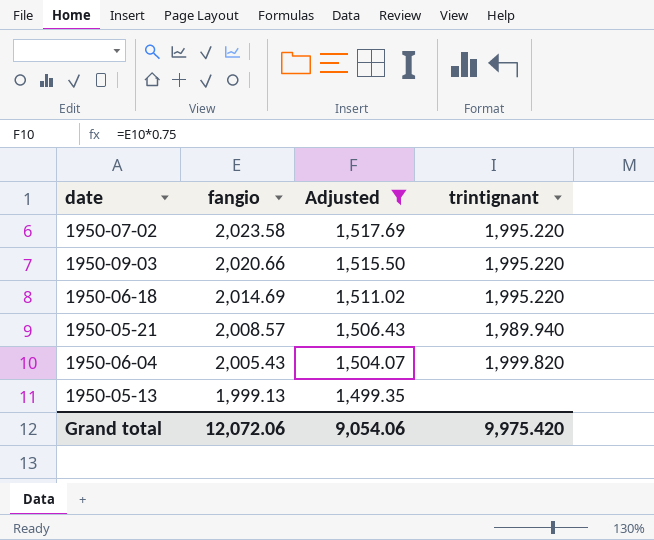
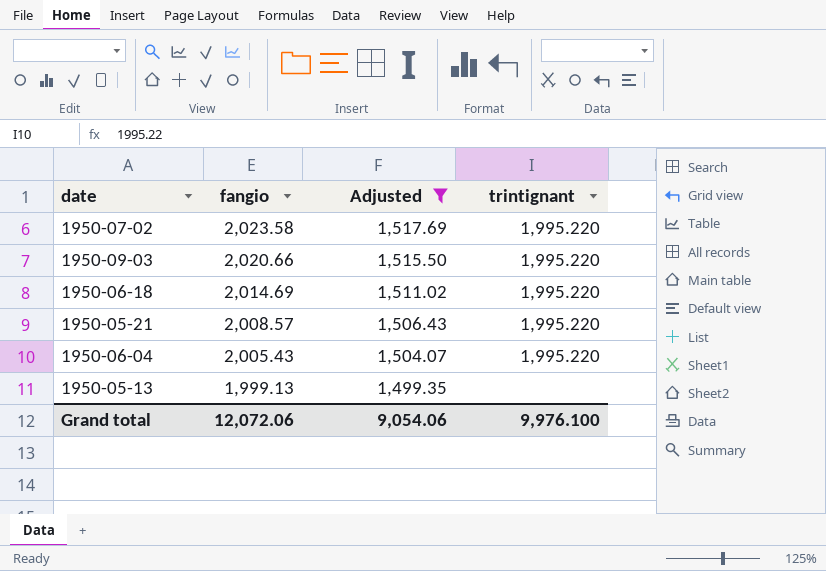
1950-05-21 | trintignant: 1,989.940 -> 1,995.220
1950-06-04 | trintignant: 1,999.820 -> 1,995.220
Grand total | trintignant: 9,975.420 -> 9,976.100

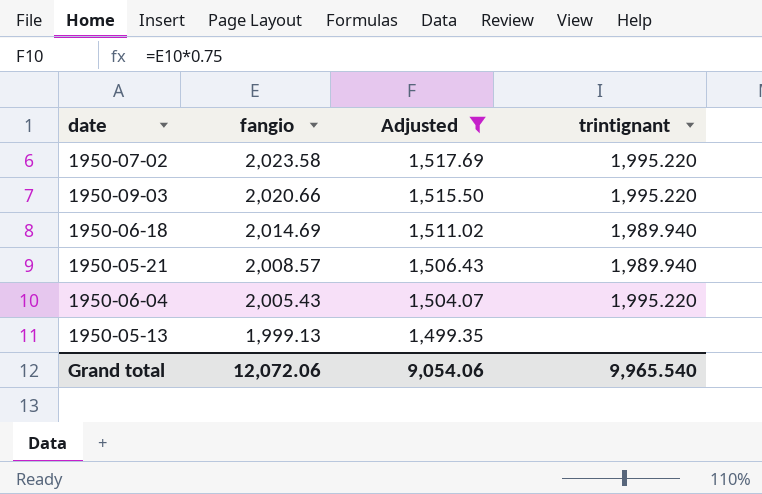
1950-06-18 | trintignant: 1,995.220 -> 1,989.940
1950-05-21 | trintignant: 1,995.220 -> 1,989.940
Grand total | trintignant: 9,976.100 -> 9,965.540

